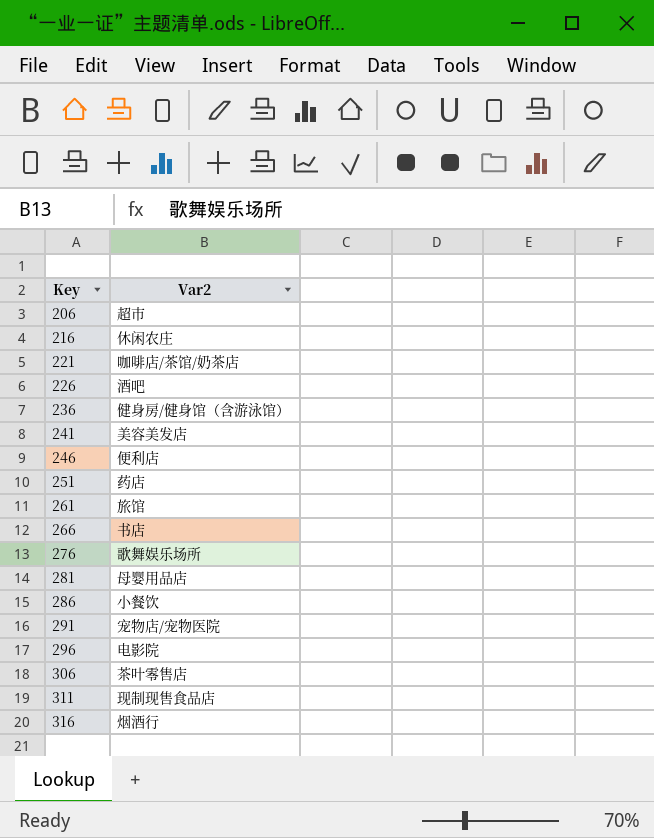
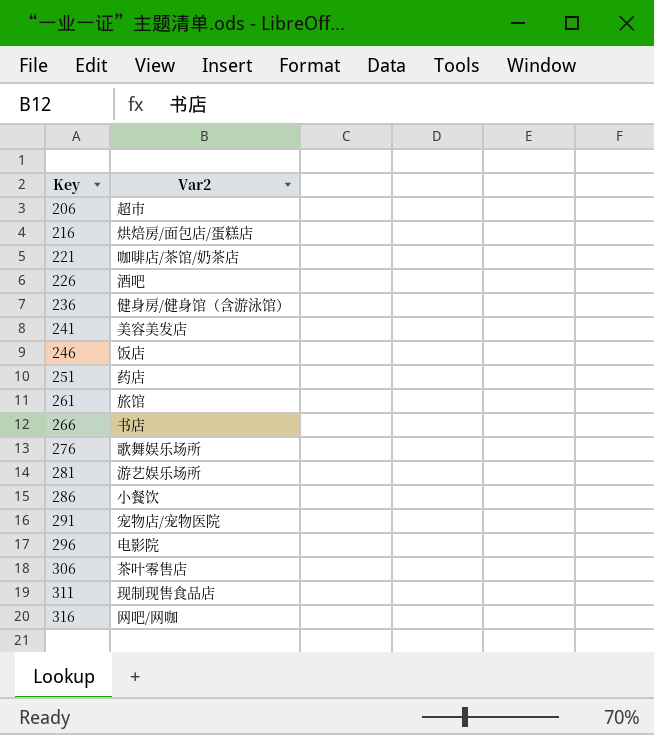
216 | Var2: 休闲农庄 -> 烘焙房/面包店/蛋糕店
246 | Var2: 便利店 -> 饭店
281 | Var2: 母婴用品店 -> 游艺娱乐场所
316 | Var2: 烟酒行 -> 网吧/网咖

